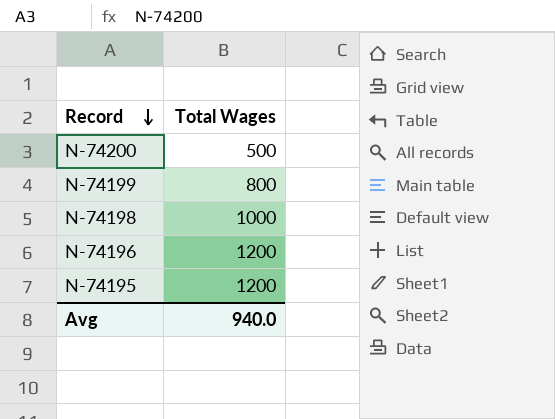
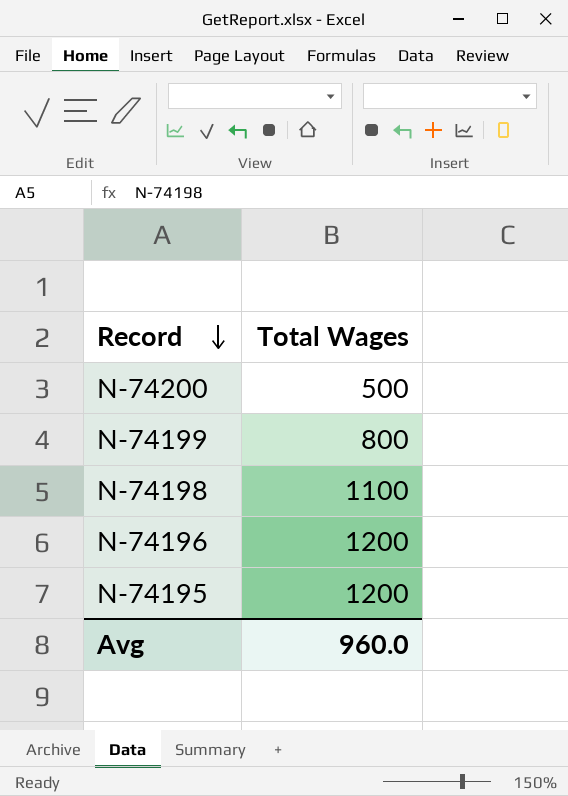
N-74198 | Total Wages: 1000 -> 1100
Avg | Total Wages: 940.0 -> 960.0

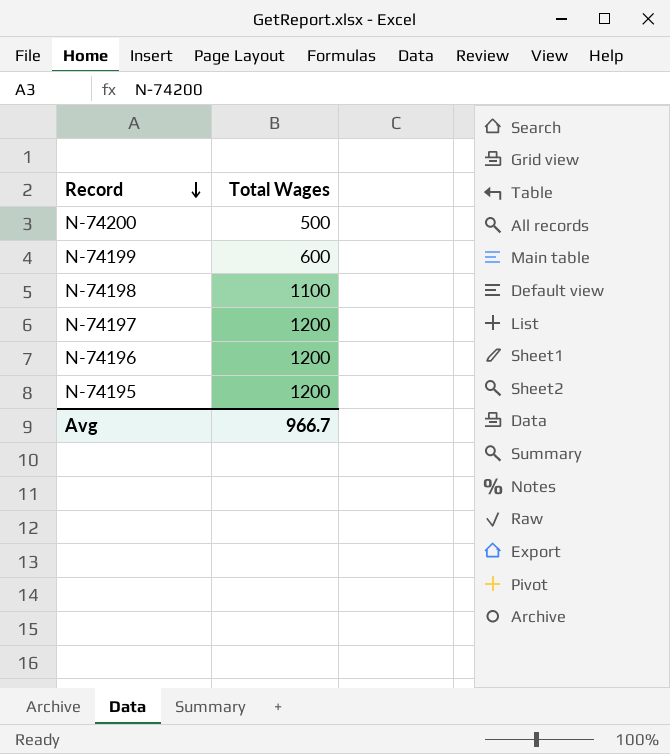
N-74199 | Total Wages: 800 -> 600
row N-74197: none -> 1200
Avg | Total Wages: 960.0 -> 966.7

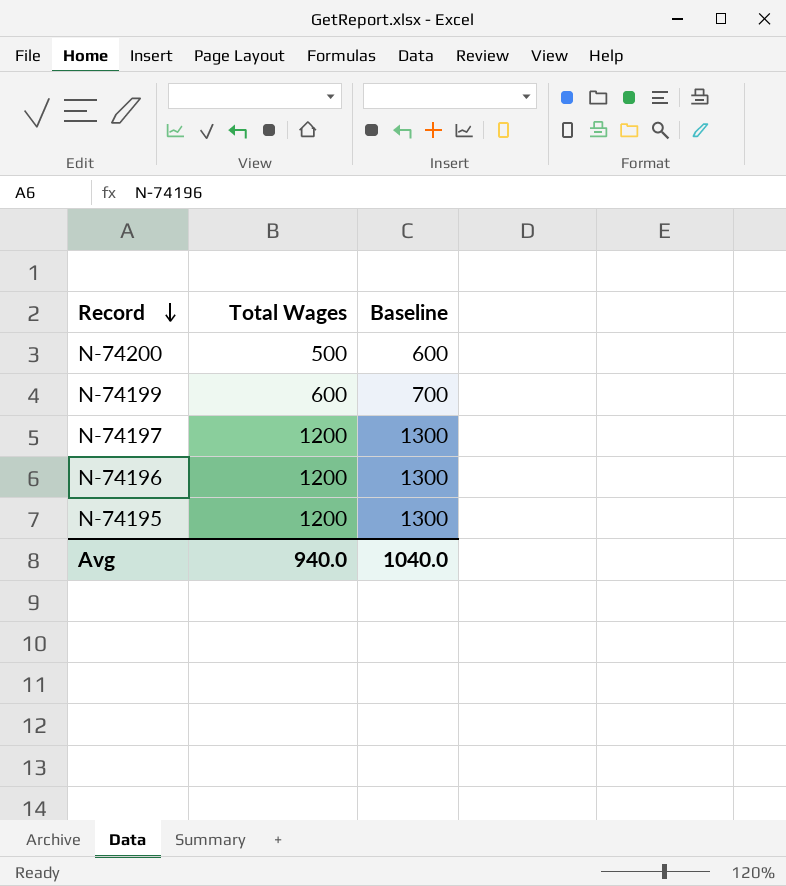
column Baseline | formula: none -> [Total Wages] + 100
row N-74198: 1100 -> none
Avg | Total Wages: 966.7 -> 940.0

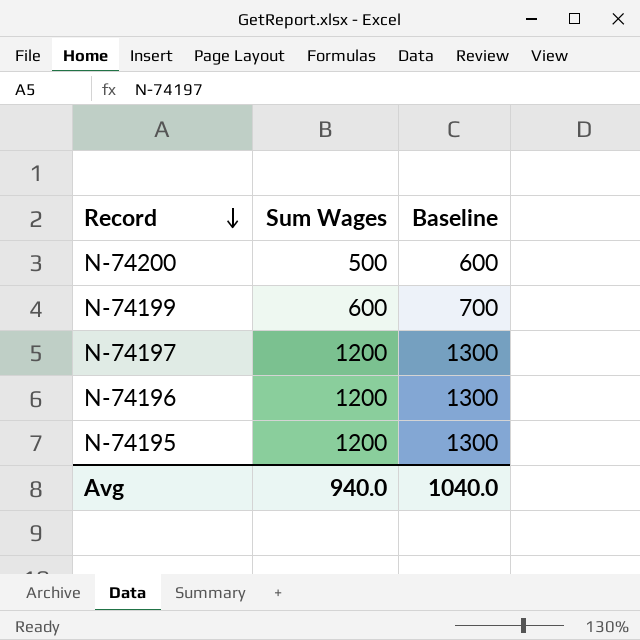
column name: Total Wages -> Sum Wages

